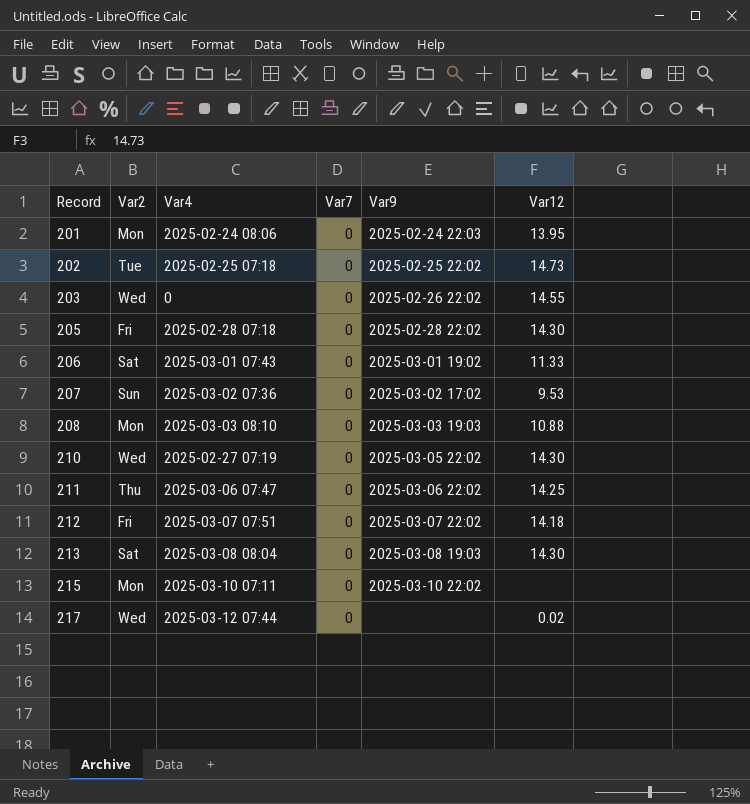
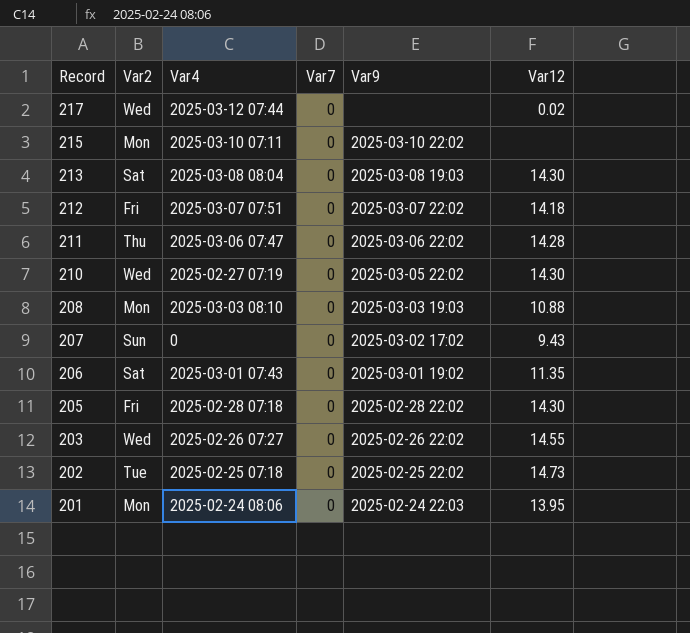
row order: Record ascending -> Record descending
211 | Var12: 14.25 -> 14.28
207 | Var4: 2025-03-02 07:36 -> 0
207 | Var12: 9.53 -> 9.43
206 | Var12: 11.33 -> 11.35
203 | Var4: 0 -> 2025-02-26 07:27

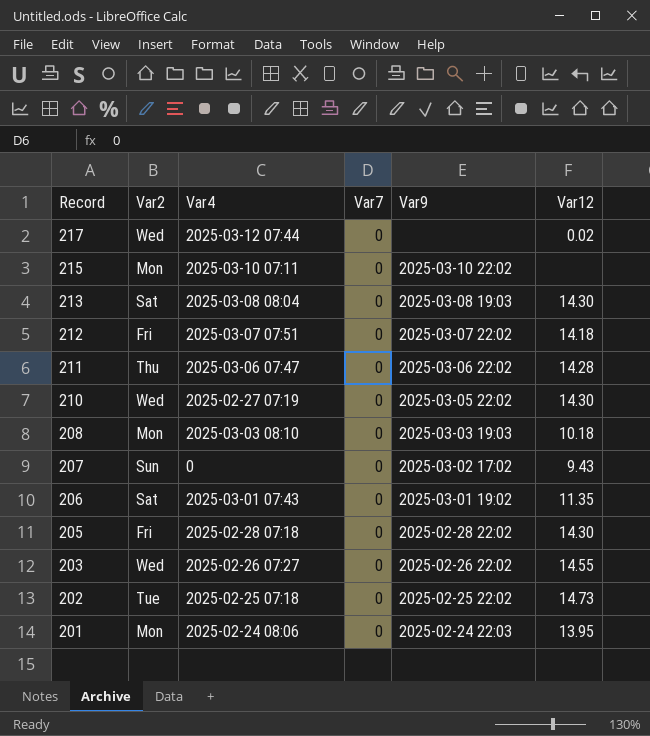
208 | Var12: 10.88 -> 10.18

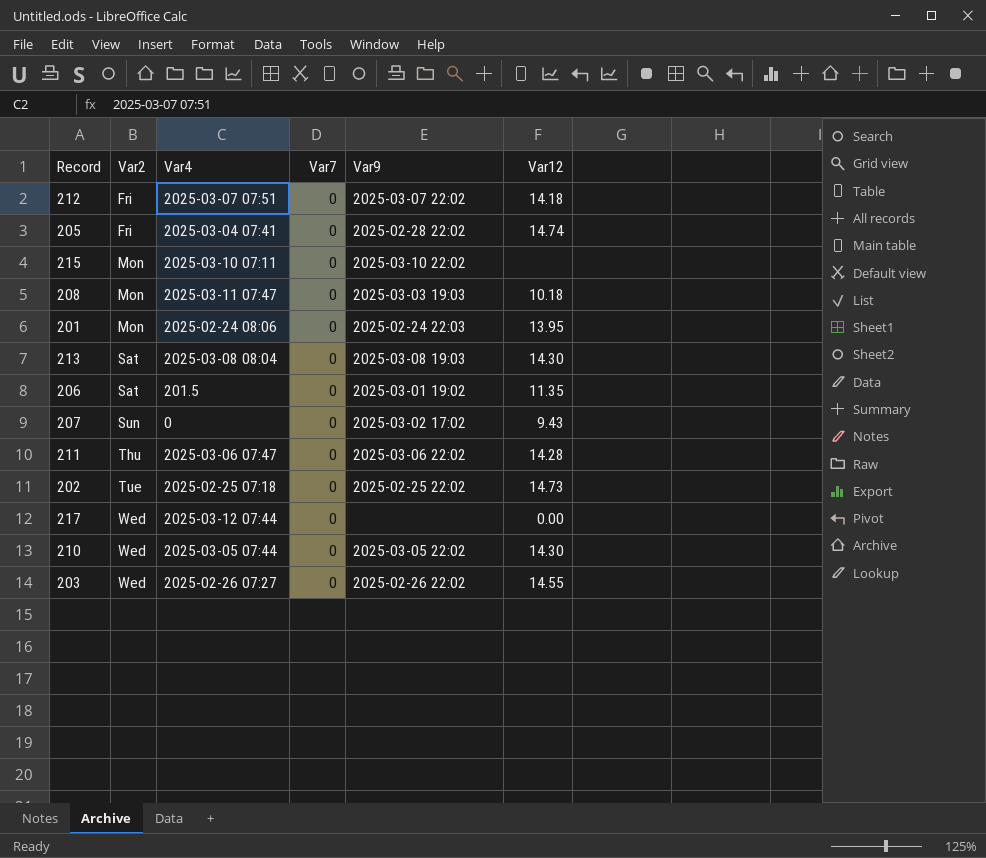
row order: Record descending -> Var2 ascending
205 | Var4: 2025-02-28 07:18 -> 2025-03-04 07:41
205 | Var12: 14.30 -> 14.74
208 | Var4: 2025-03-03 08:10 -> 2025-03-11 07:47
206 | Var4: 2025-03-01 07:43 -> 201.5
217 | Var12: 0.02 -> 0.00
210 | Var4: 2025-02-27 07:19 -> 2025-03-05 07:44

